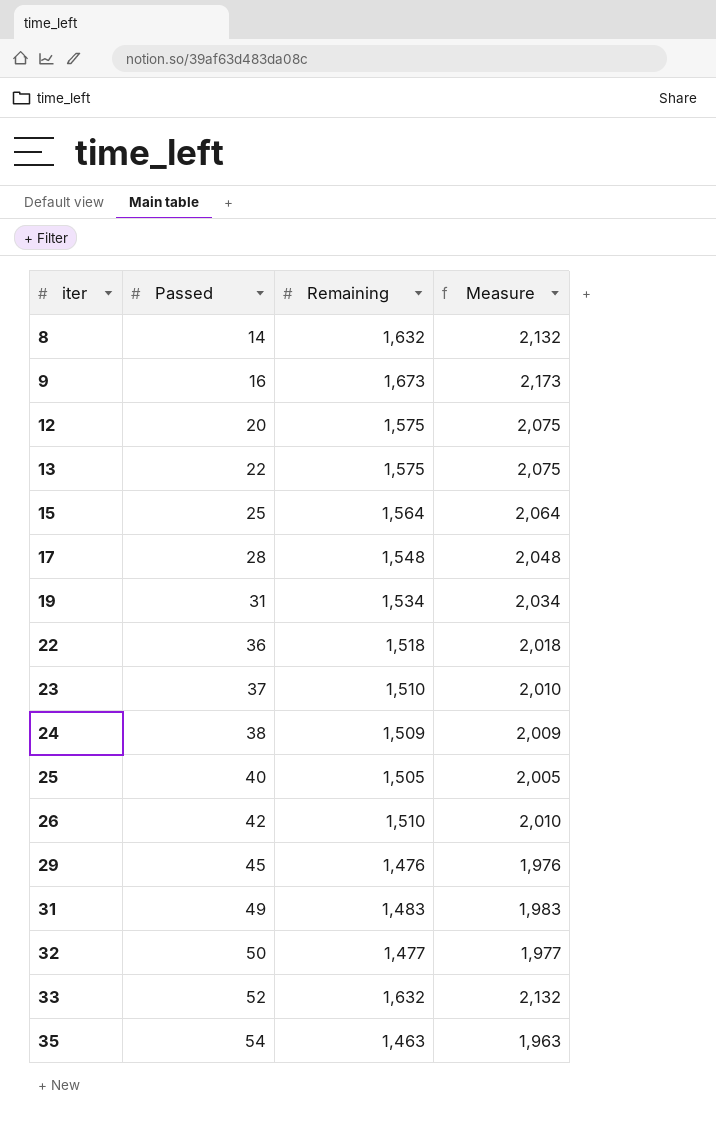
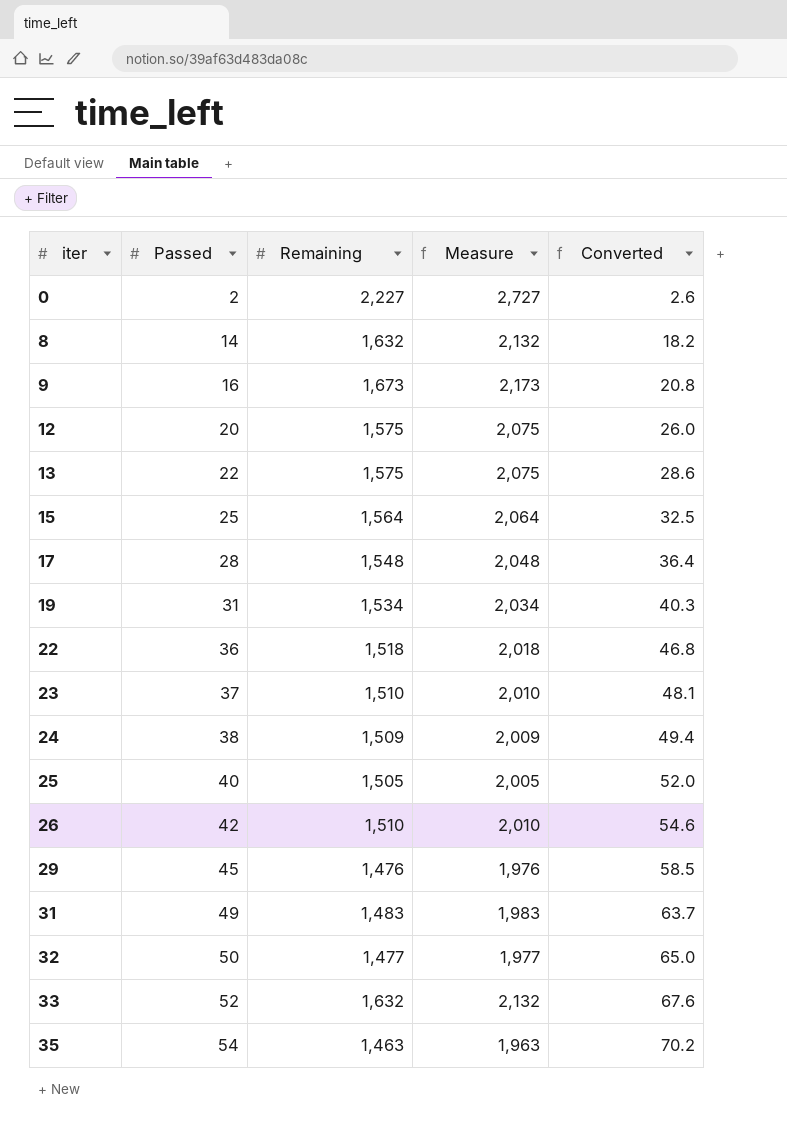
column Converted | formula: none -> [Passed] * 1.3
row 0: none -> 2 | 2,227 | 2,727 | 2.6

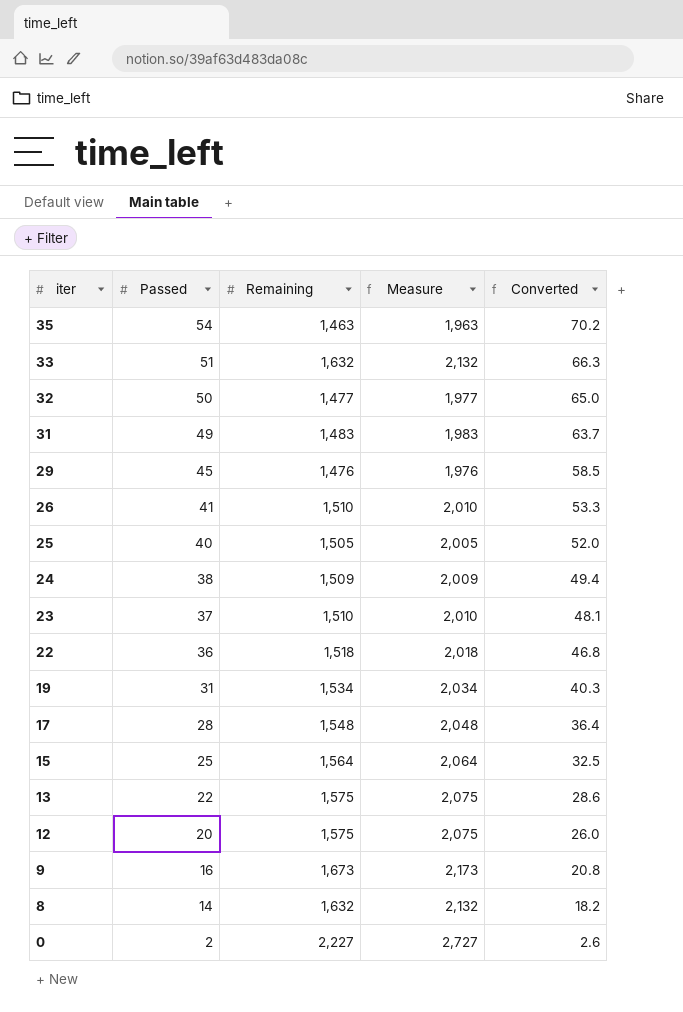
row order: iter ascending -> iter descending
33 | Passed: 52 -> 51
33 | Converted: 67.6 -> 66.3
26 | Passed: 42 -> 41
26 | Converted: 54.6 -> 53.3

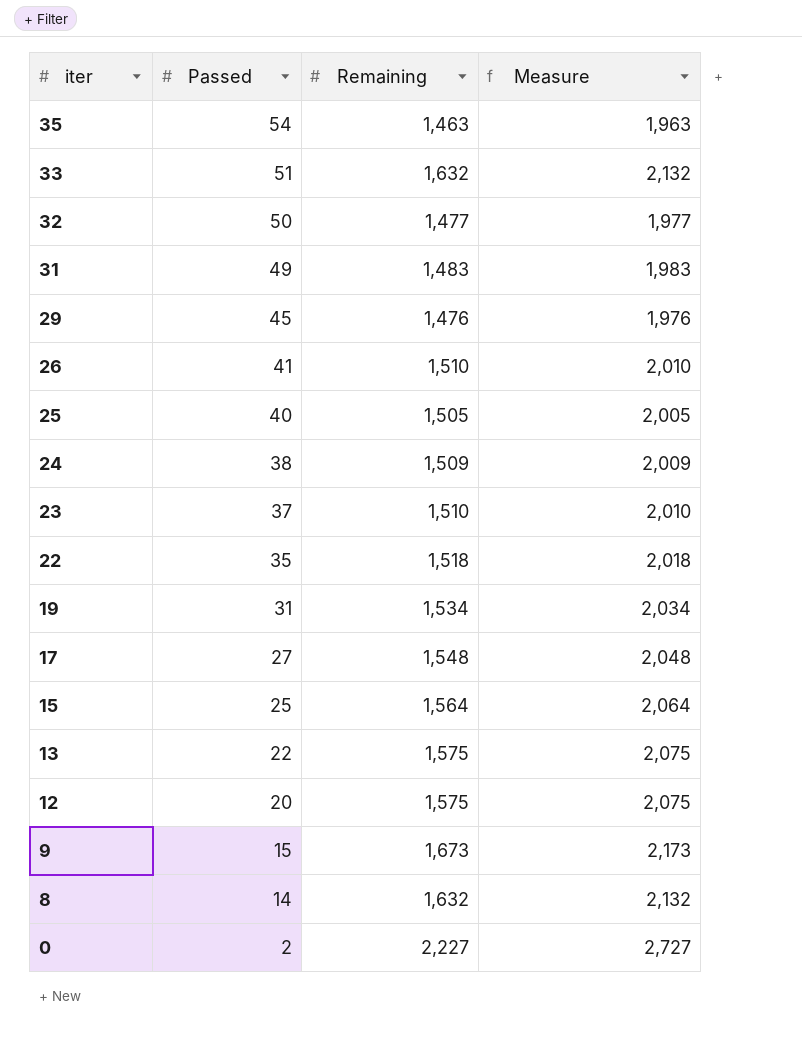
column Converted | formula: [Passed] * 1.3 -> none
22 | Passed: 36 -> 35
17 | Passed: 28 -> 27
9 | Passed: 16 -> 15

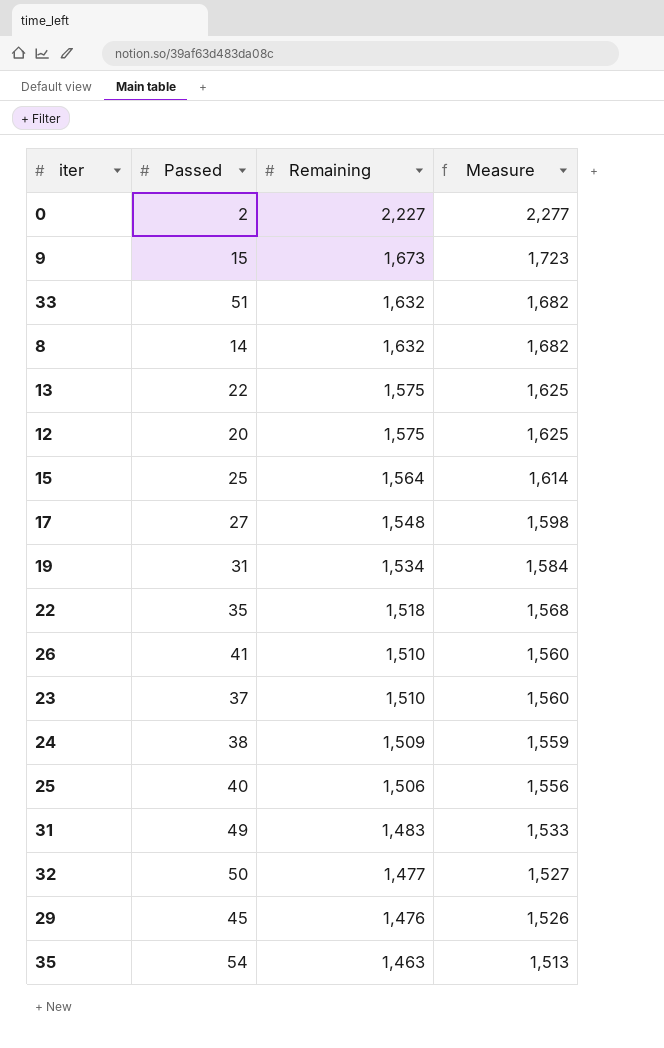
row order: iter descending -> Remaining descending
column Measure | formula: [Remaining] + 500 -> [Remaining] + 50
25 | Remaining: 1,505 -> 1,506

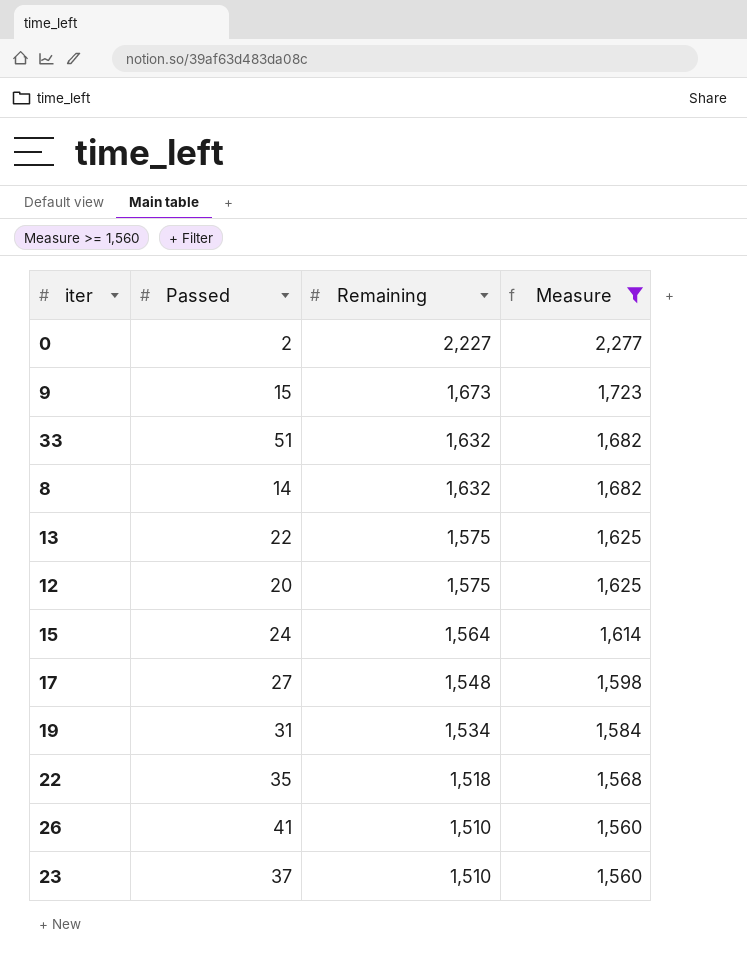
filter: none -> Measure >= 1,560
15 | Passed: 25 -> 24

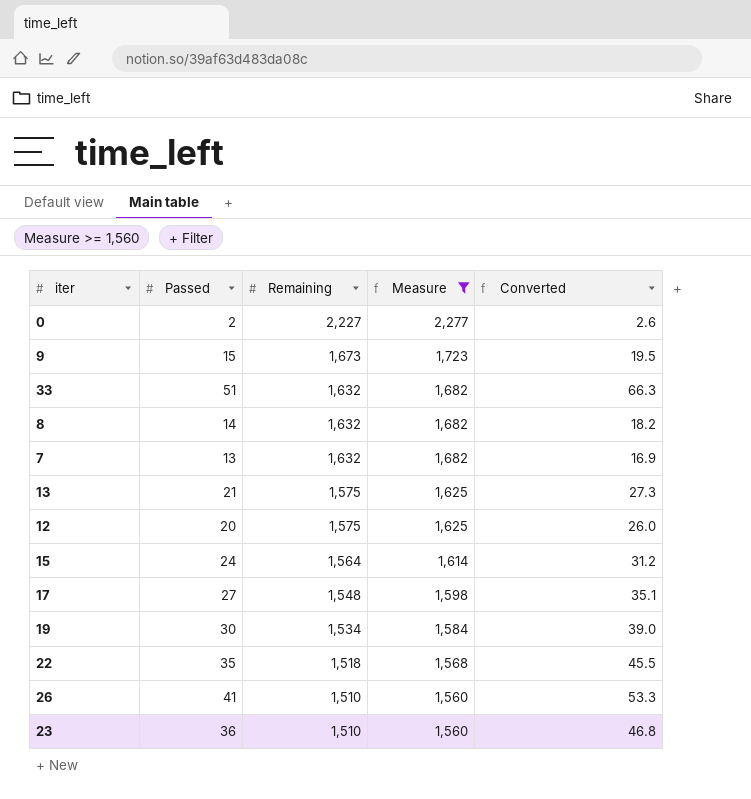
column Converted | formula: none -> [Passed] * 1.3
row 7: none -> 13 | 1,632 | 1,682 | 16.9
13 | Passed: 22 -> 21
19 | Passed: 31 -> 30
23 | Passed: 37 -> 36

